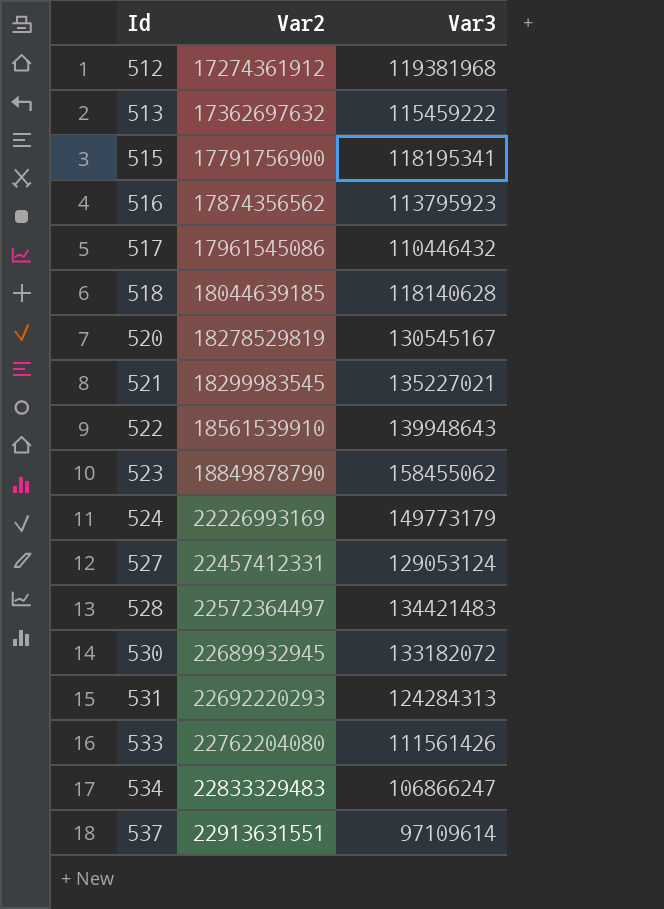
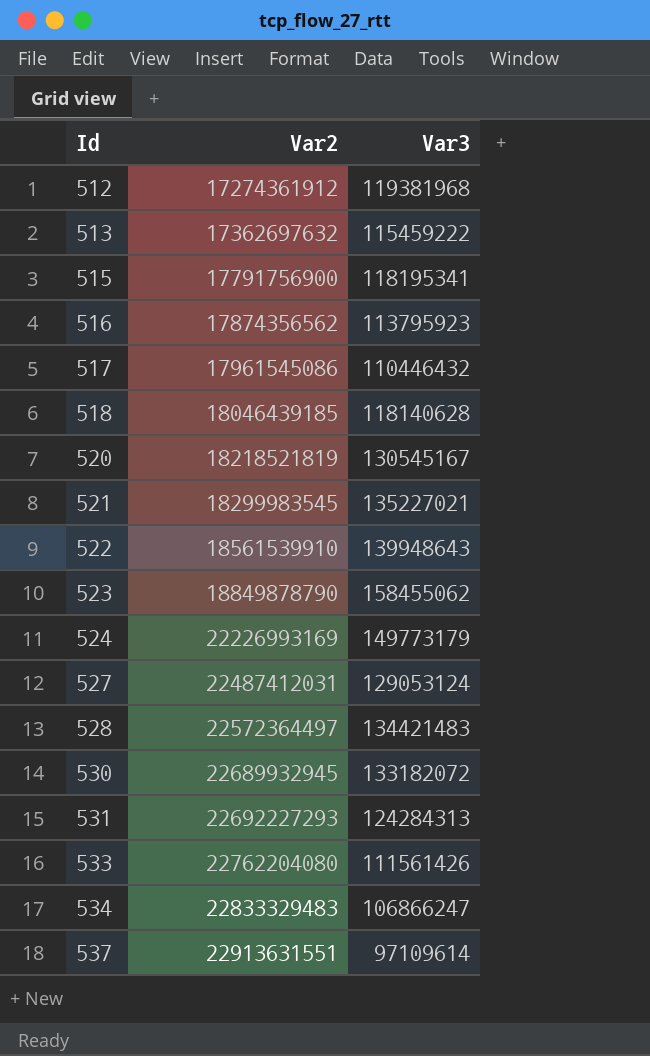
518 | Var2: 18044639185 -> 18046439185
520 | Var2: 18278529819 -> 18218521819
527 | Var2: 22457412331 -> 22487412031
531 | Var2: 22692220293 -> 22692227293

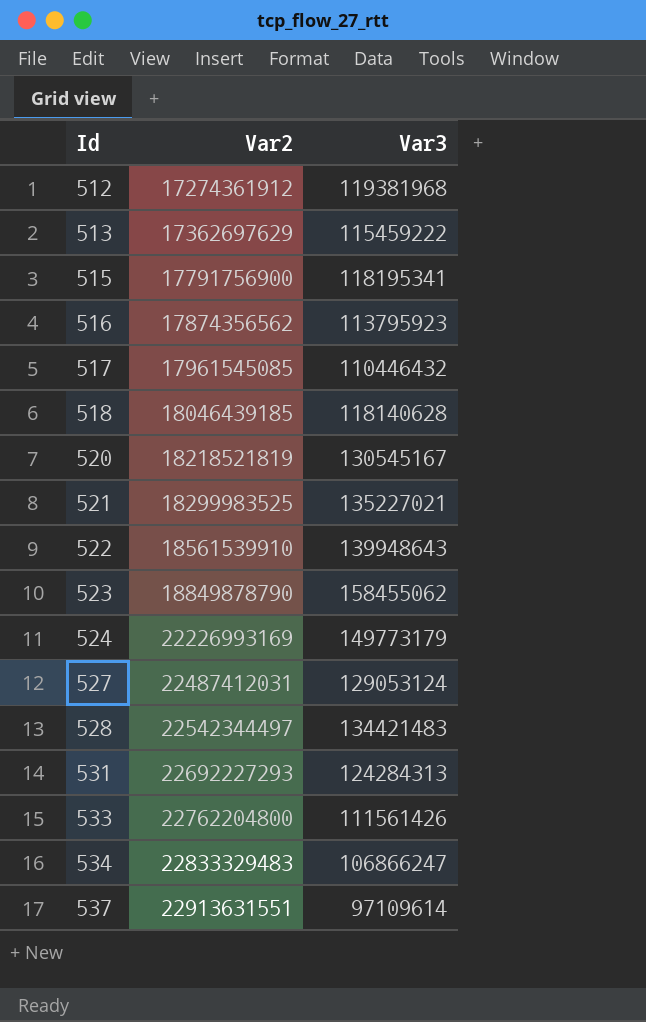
row 530: 22689932945 | 133182072 -> none
513 | Var2: 17362697632 -> 17362697629
517 | Var2: 17961545086 -> 17961545085
521 | Var2: 18299983545 -> 18299983525
528 | Var2: 22572364497 -> 22542344497
533 | Var2: 22762204080 -> 22762204800

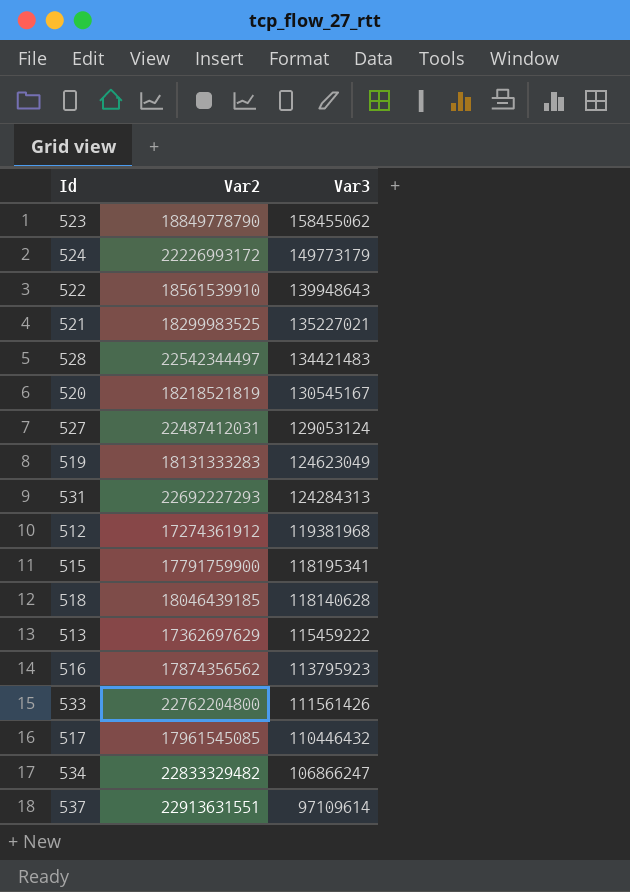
row order: Id ascending -> Var3 descending
523 | Var2: 18849878790 -> 18849778790
524 | Var2: 22226993169 -> 22226993172
row 519: none -> 18131333283 | 124623049
515 | Var2: 17791756900 -> 17791759900
534 | Var2: 22833329483 -> 22833329482

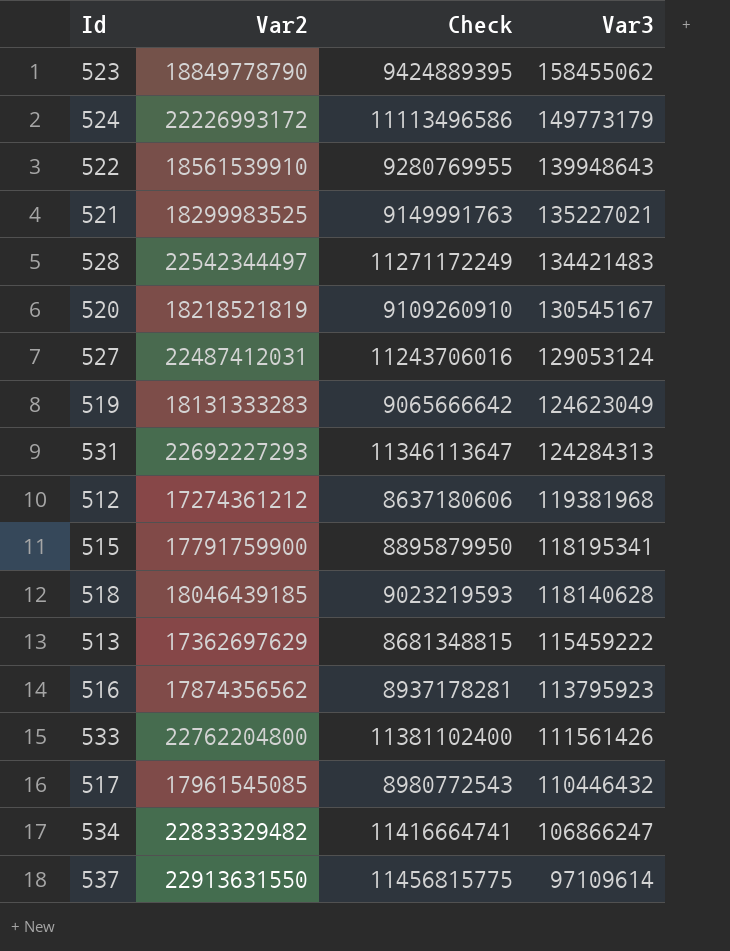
column Check | formula: none -> [Var2] * 0.5
512 | Var2: 17274361912 -> 17274361212
537 | Var2: 22913631551 -> 22913631550

